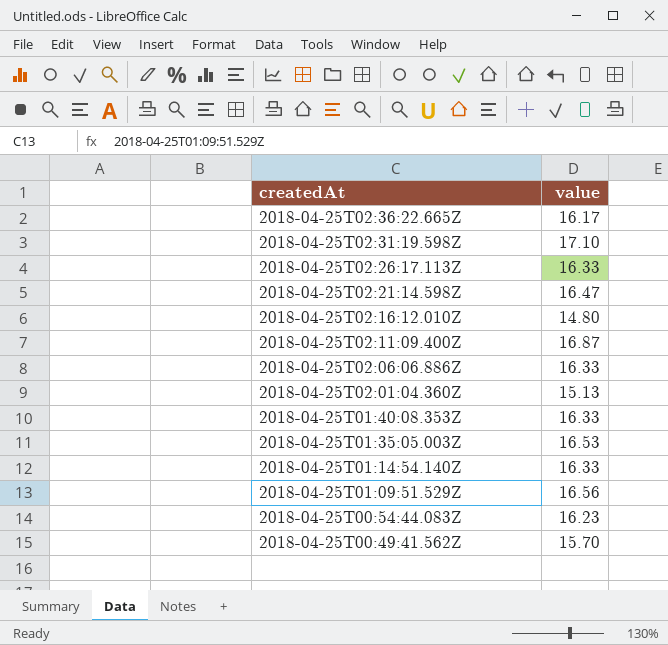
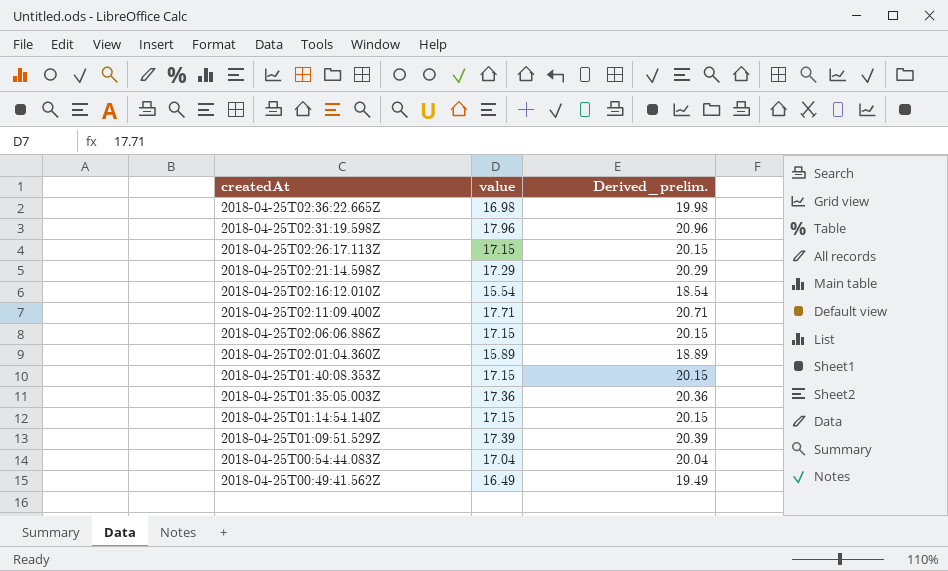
column Derived_prelim. | formula: none -> [value] + 3
2018-04-25T02:36:22.665Z | value: 16.17 -> 16.98
2018-04-25T02:31:19.598Z | value: 17.10 -> 17.96
2018-04-25T02:26:17.113Z | value: 16.33 -> 17.15
2018-04-25T02:21:14.598Z | value: 16.47 -> 17.29
2018-04-25T02:16:12.010Z | value: 14.80 -> 15.54
2018-04-25T02:11:09.400Z | value: 16.87 -> 17.71
2018-04-25T02:06:06.886Z | value: 16.33 -> 17.15
2018-04-25T02:01:04.360Z | value: 15.13 -> 15.89
2018-04-25T01:40:08.353Z | value: 16.33 -> 17.15
2018-04-25T01:35:05.003Z | value: 16.53 -> 17.36
2018-04-25T01:14:54.140Z | value: 16.33 -> 17.15
2018-04-25T01:09:51.529Z | value: 16.56 -> 17.39
2018-04-25T00:54:44.083Z | value: 16.23 -> 17.04
2018-04-25T00:49:41.562Z | value: 15.70 -> 16.49

